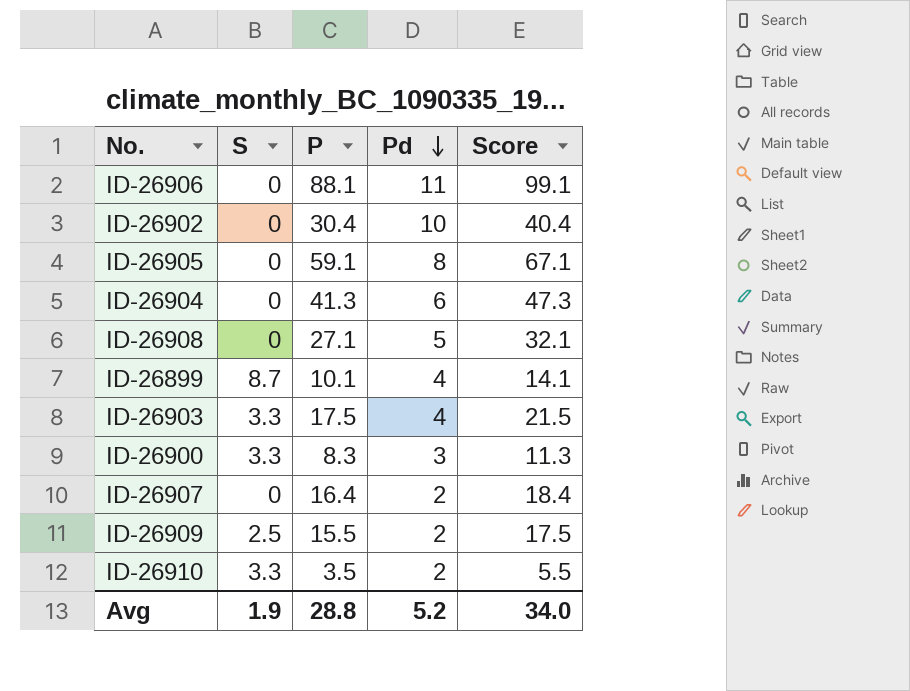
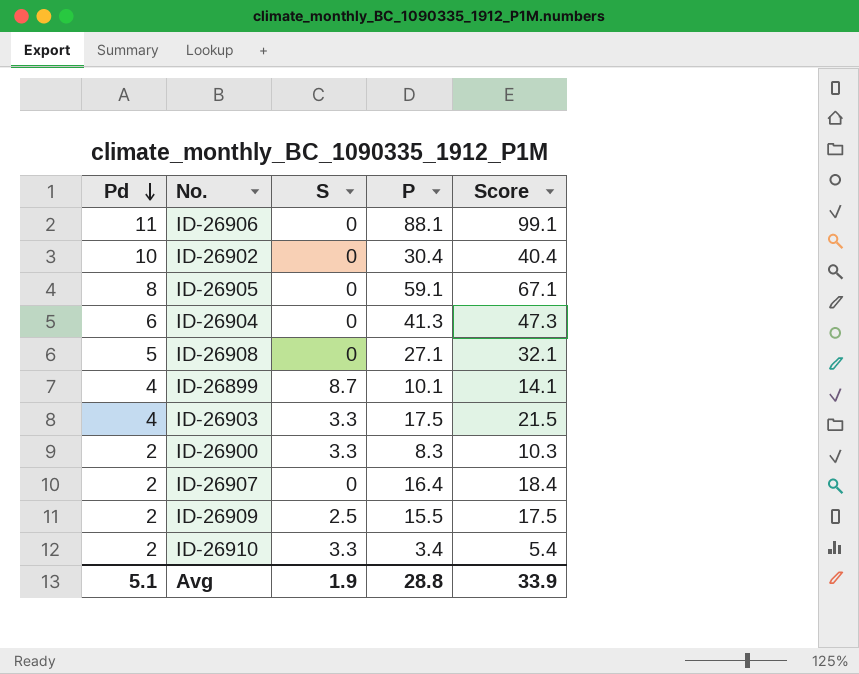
column Pd | position: 4 -> 1
ID-26900 | Pd: 3 -> 2
ID-26900 | Score: 11.3 -> 10.3
ID-26910 | P: 3.5 -> 3.4
ID-26910 | Score: 5.5 -> 5.4
Avg | Pd: 5.2 -> 5.1
Avg | Score: 34.0 -> 33.9

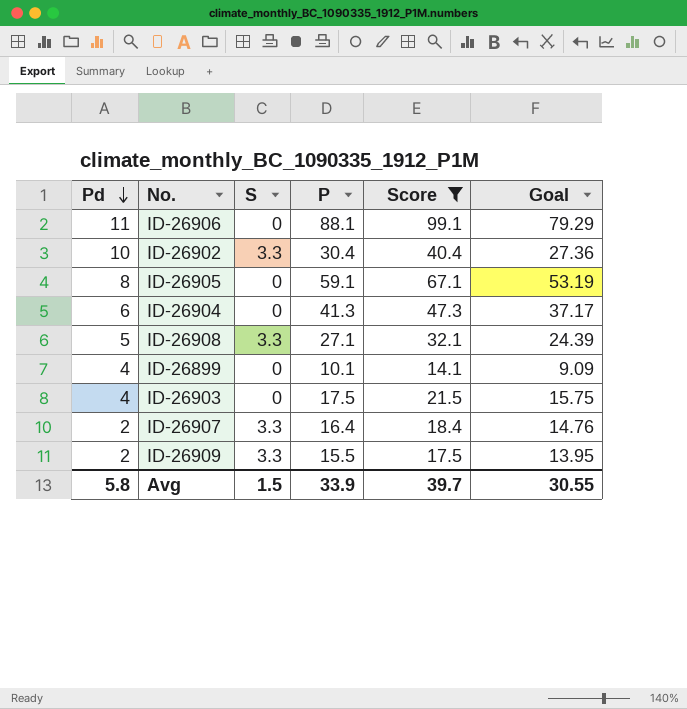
filter: none -> Score >= 14.1
column Goal | formula: none -> [P] * 0.9
ID-26902 | S: 0 -> 3.3
ID-26908 | S: 0 -> 3.3
ID-26899 | S: 8.7 -> 0
ID-26903 | S: 3.3 -> 0
ID-26907 | S: 0 -> 3.3
ID-26909 | S: 2.5 -> 3.3
Avg | Pd: 5.1 -> 5.8
Avg | S: 1.9 -> 1.5
Avg | P: 28.8 -> 33.9
Avg | Score: 33.9 -> 39.7

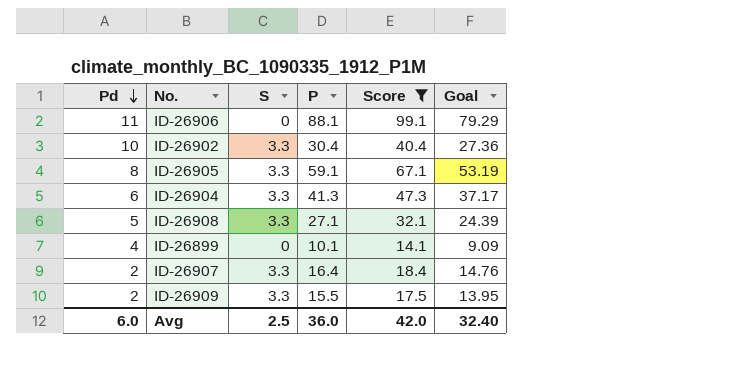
row ID-26903: 4 | 0 | 17.5 | 21.5 | 15.75 -> none
ID-26905 | S: 0 -> 3.3
ID-26904 | S: 0 -> 3.3
Avg | Pd: 5.8 -> 6.0
Avg | S: 1.5 -> 2.5
Avg | P: 33.9 -> 36.0
Avg | Score: 39.7 -> 42.0
Avg | Goal: 30.55 -> 32.40

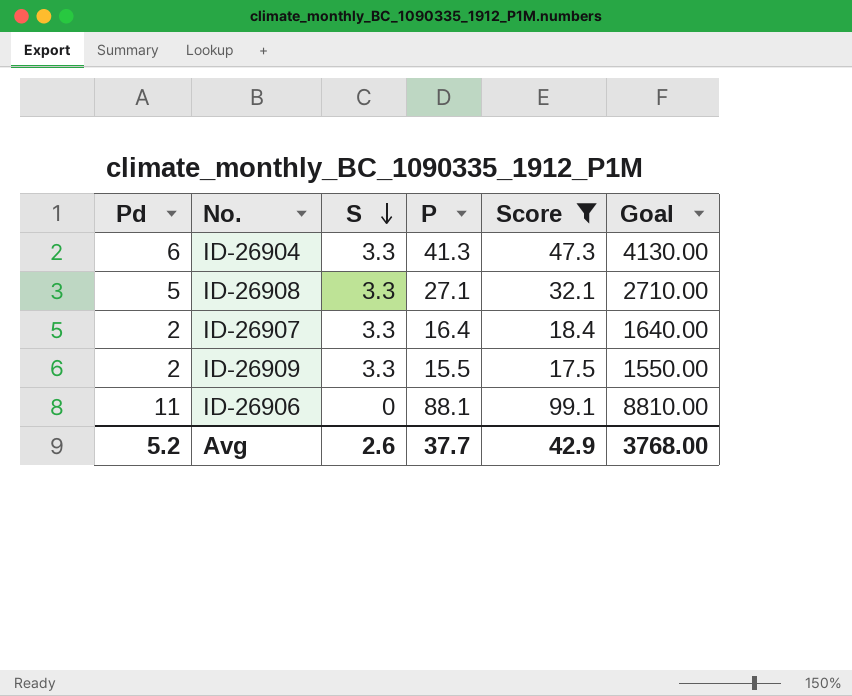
row order: Pd descending -> S descending
column Goal | formula: [P] * 0.9 -> [P] * 100
row ID-26902: 10 | 3.3 | 30.4 | 40.4 | 27.36 -> none
row ID-26905: 8 | 3.3 | 59.1 | 67.1 | 53.19 -> none
row ID-26899: 4 | 0 | 10.1 | 14.1 | 9.09 -> none
Avg | Pd: 6.0 -> 5.2
Avg | S: 2.5 -> 2.6
Avg | P: 36.0 -> 37.7
Avg | Score: 42.0 -> 42.9
Avg | Goal: 32.40 -> 3768.00

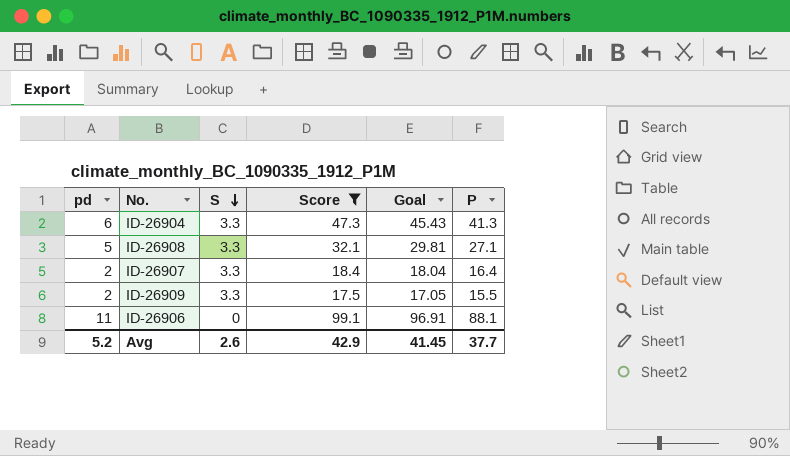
column name: Pd -> pd
column Goal | formula: [P] * 100 -> [P] * 1.1
column P | position: 4 -> 6
Avg | Goal: 3768.00 -> 41.45

